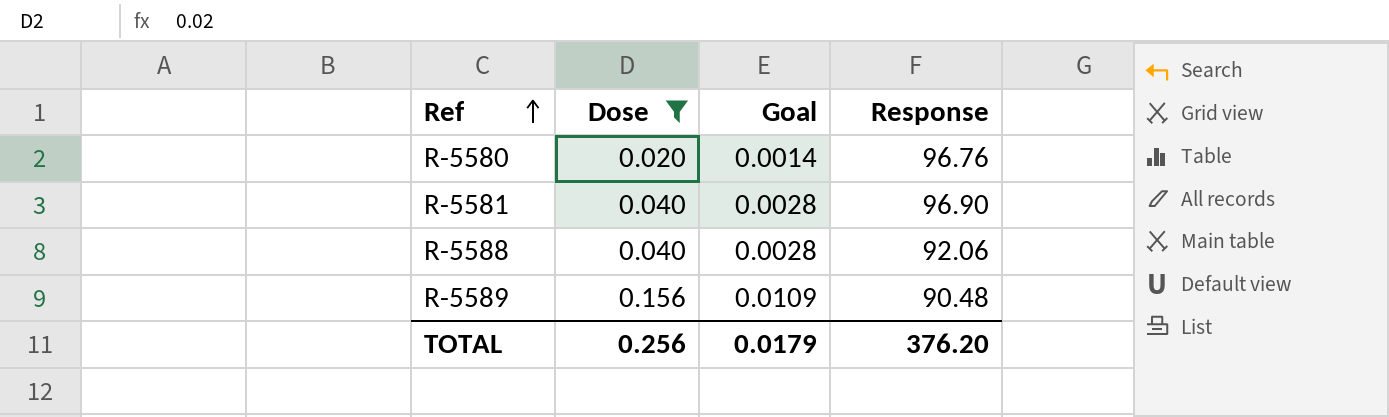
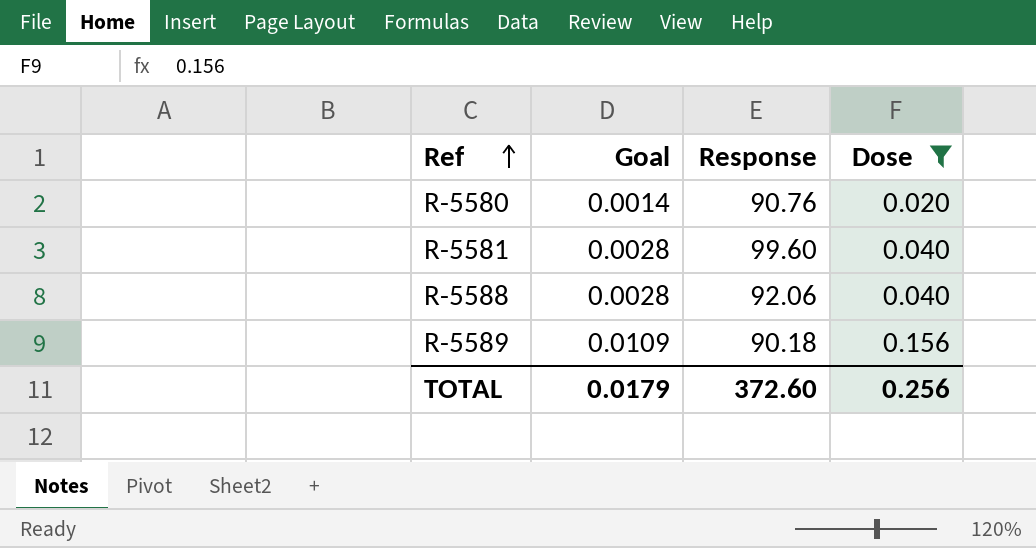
column Dose | position: 2 -> 4
R-5580 | Response: 96.76 -> 90.76
R-5581 | Response: 96.90 -> 99.60
R-5589 | Response: 90.48 -> 90.18
TOTAL | Response: 376.20 -> 372.60

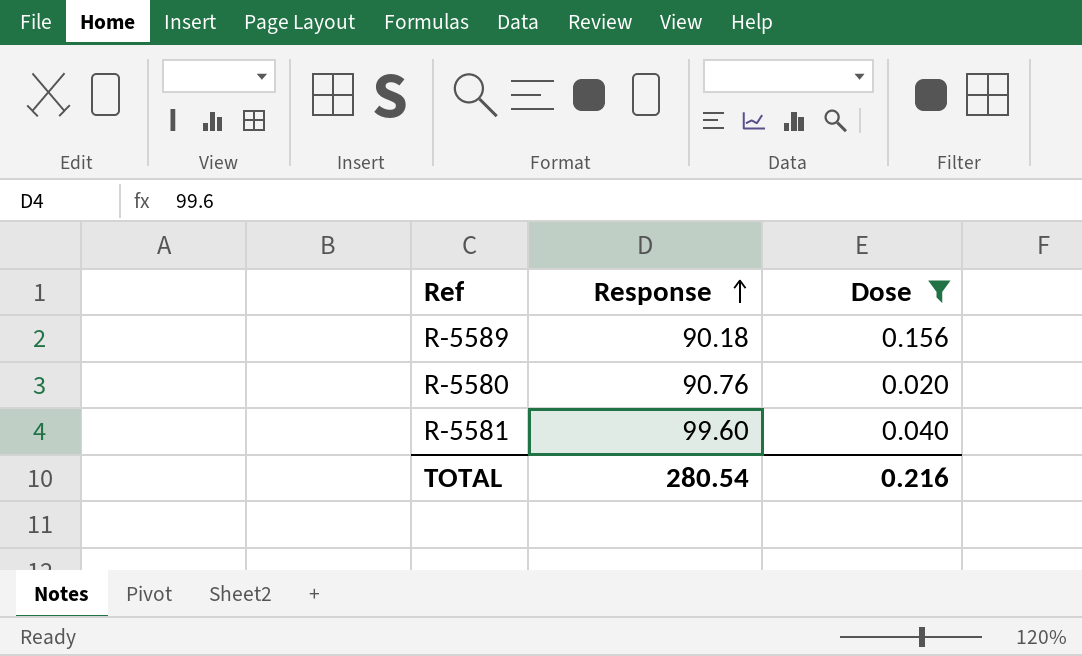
row order: Ref ascending -> Response ascending
column Goal | formula: [Dose] * 0.07 -> none
row R-5588: 0.0028 | 92.06 | 0.040 -> none
TOTAL | Response: 372.60 -> 280.54
TOTAL | Dose: 0.256 -> 0.216

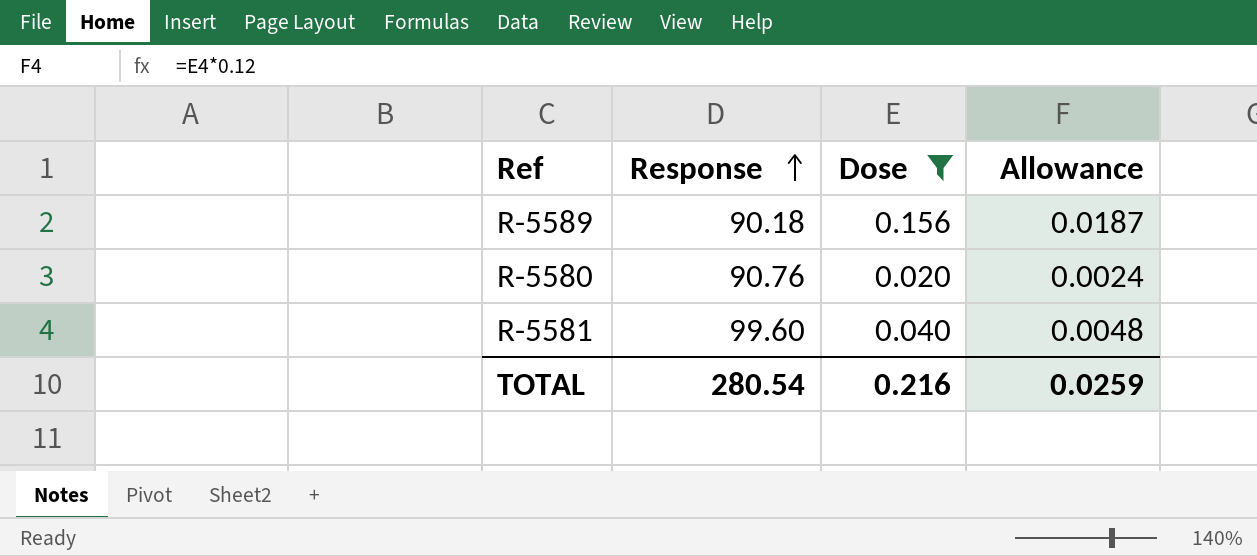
column Allowance | formula: none -> [Dose] * 0.12

